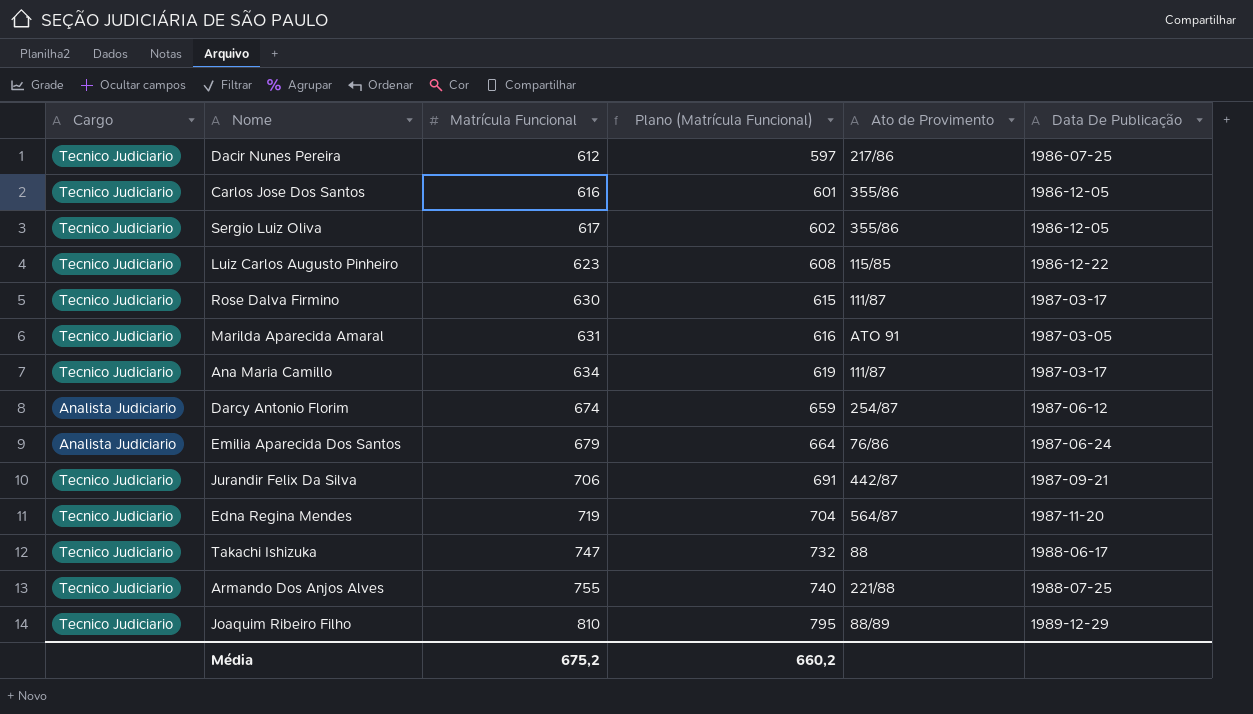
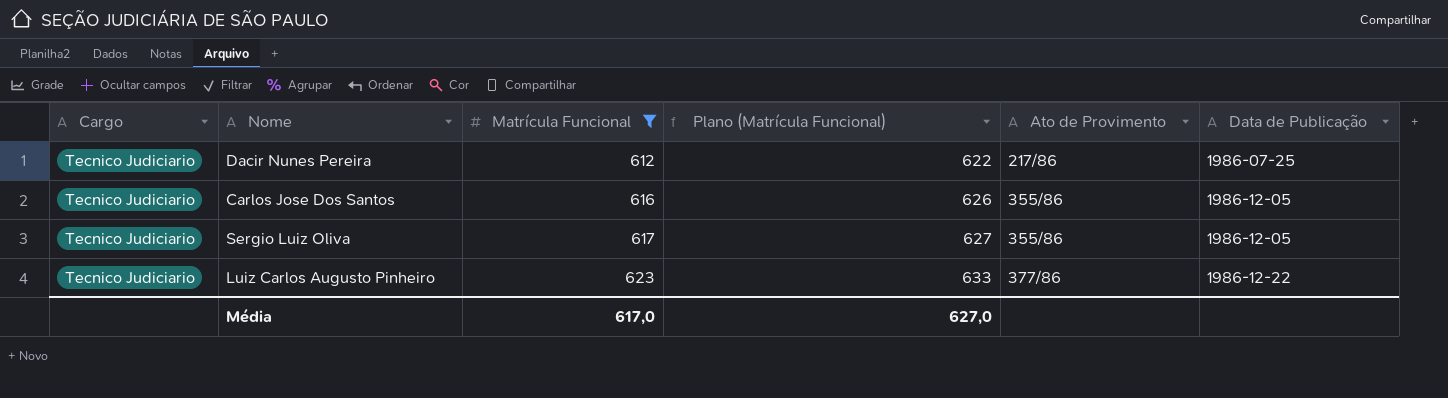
filter: none -> Matrícula Funcional <= 623
column Plano (Matrícula Funcional) | formula: [Matrícula Funcional] - 15 -> [Matrícula Funcional] + 10
column name: Data De Publicação -> Data de Publicação
Luiz Carlos Augusto Pinheiro | Ato de Provimento: 115/85 -> 377/86
Média | Matrícula Funcional: 675,2 -> 617,0
Média | Plano (Matrícula Funcional): 660,2 -> 627,0

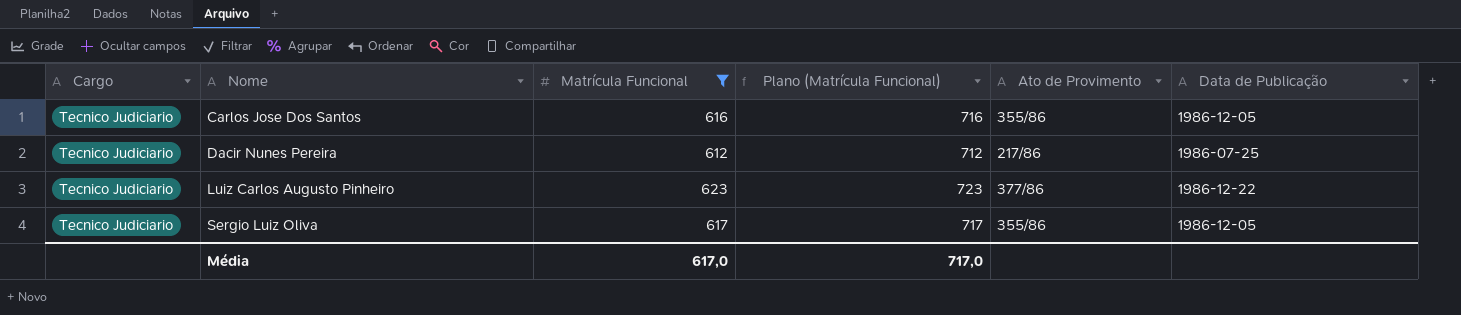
row order: Matrícula Funcional ascending -> Nome ascending
column Plano (Matrícula Funcional) | formula: [Matrícula Funcional] + 10 -> [Matrícula Funcional] + 100
Média | Plano (Matrícula Funcional): 627,0 -> 717,0

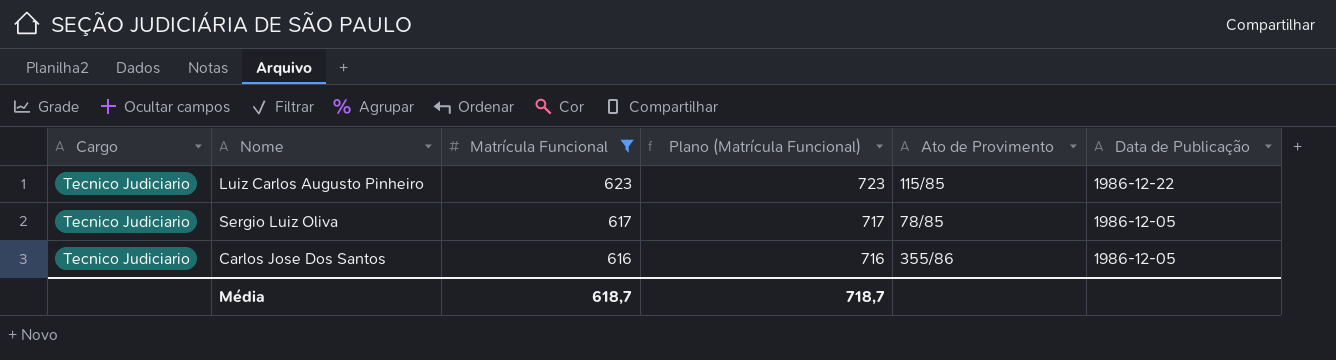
row order: Nome ascending -> Matrícula Funcional descending
row Dacir Nunes Pereira: Tecnico Judiciario | 612 | 712 | 217/86 | 1986-07-25 -> none
Luiz Carlos Augusto Pinheiro | Ato de Provimento: 377/86 -> 115/85
Sergio Luiz Oliva | Ato de Provimento: 355/86 -> 78/85
Média | Matrícula Funcional: 617,0 -> 618,7
Média | Plano (Matrícula Funcional): 717,0 -> 718,7

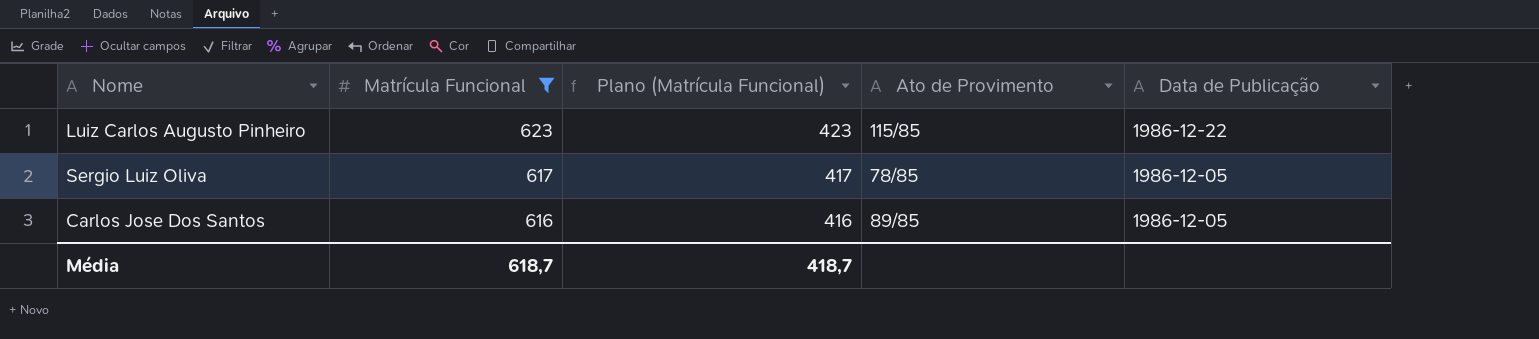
column Cargo | position: 1 -> none
column Plano (Matrícula Funcional) | formula: [Matrícula Funcional] + 100 -> [Matrícula Funcional] - 200
Carlos Jose Dos Santos | Ato de Provimento: 355/86 -> 89/85
Média | Plano (Matrícula Funcional): 718,7 -> 418,7

